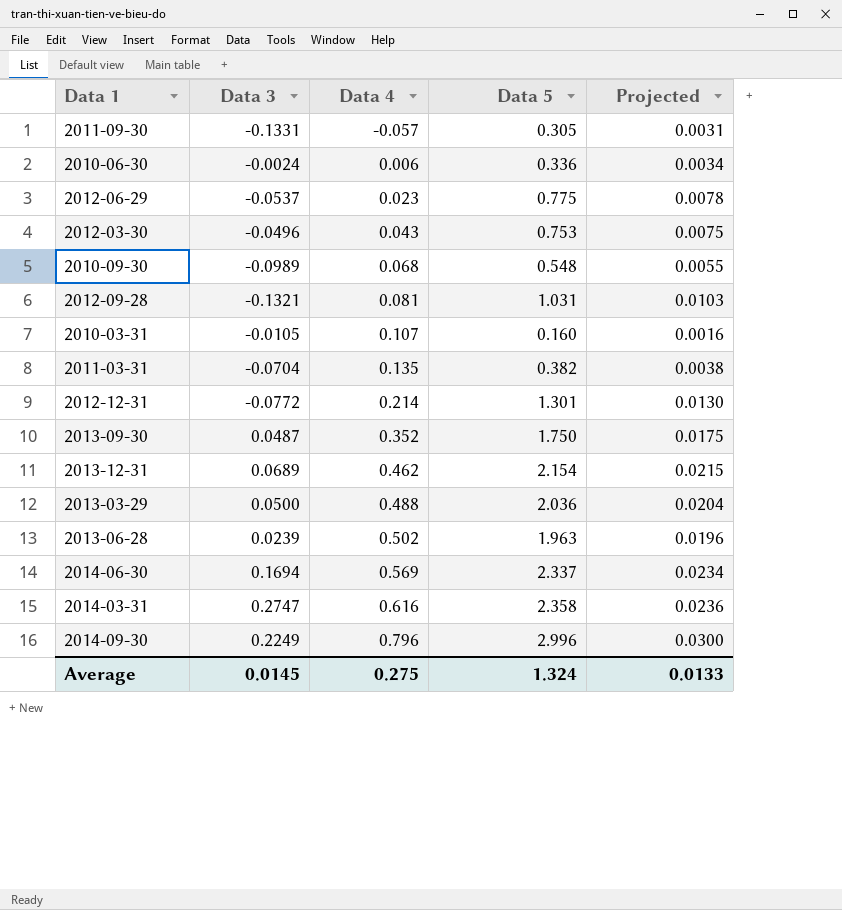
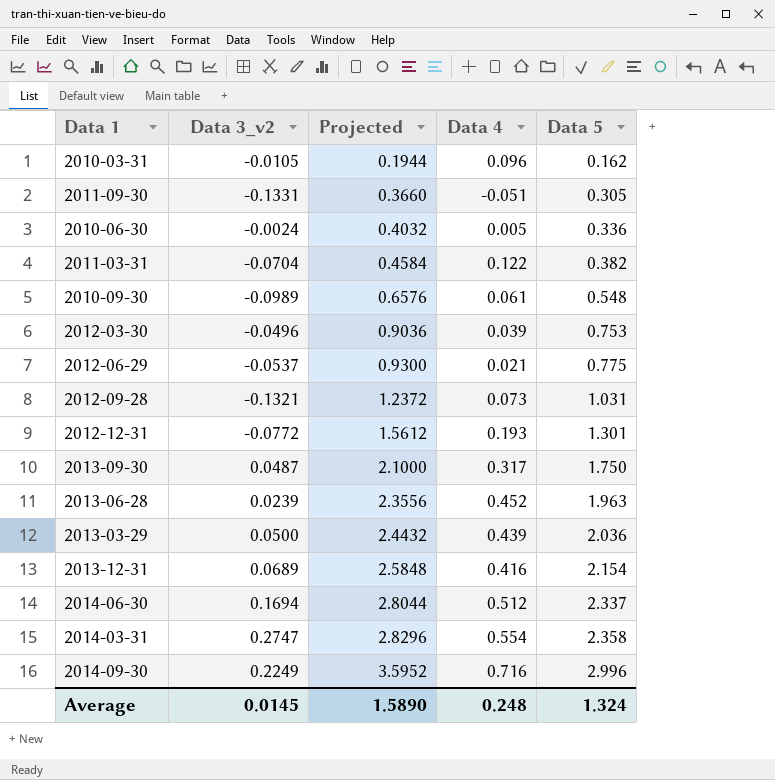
row order: Data 4 ascending -> Projected ascending
column name: Data 3 -> Data 3_v2
column Projected | formula: [Data 5] * 0.01 -> [Data 5] * 1.2
column Projected | position: 5 -> 3
2010-03-31 | Data 4: 0.107 -> 0.096
2010-03-31 | Data 5: 0.160 -> 0.162
2011-09-30 | Data 4: -0.057 -> -0.051
2010-06-30 | Data 4: 0.006 -> 0.005
2011-03-31 | Data 4: 0.135 -> 0.122
2010-09-30 | Data 4: 0.068 -> 0.061
2012-03-30 | Data 4: 0.043 -> 0.039
2012-06-29 | Data 4: 0.023 -> 0.021
2012-09-28 | Data 4: 0.081 -> 0.073
2012-12-31 | Data 4: 0.214 -> 0.193
2013-09-30 | Data 4: 0.352 -> 0.317
2013-06-28 | Data 4: 0.502 -> 0.452
2013-03-29 | Data 4: 0.488 -> 0.439
2013-12-31 | Data 4: 0.462 -> 0.416
2014-06-30 | Data 4: 0.569 -> 0.512
2014-03-31 | Data 4: 0.616 -> 0.554
2014-09-30 | Data 4: 0.796 -> 0.716
Average | Projected: 0.0133 -> 1.5890
Average | Data 4: 0.275 -> 0.248

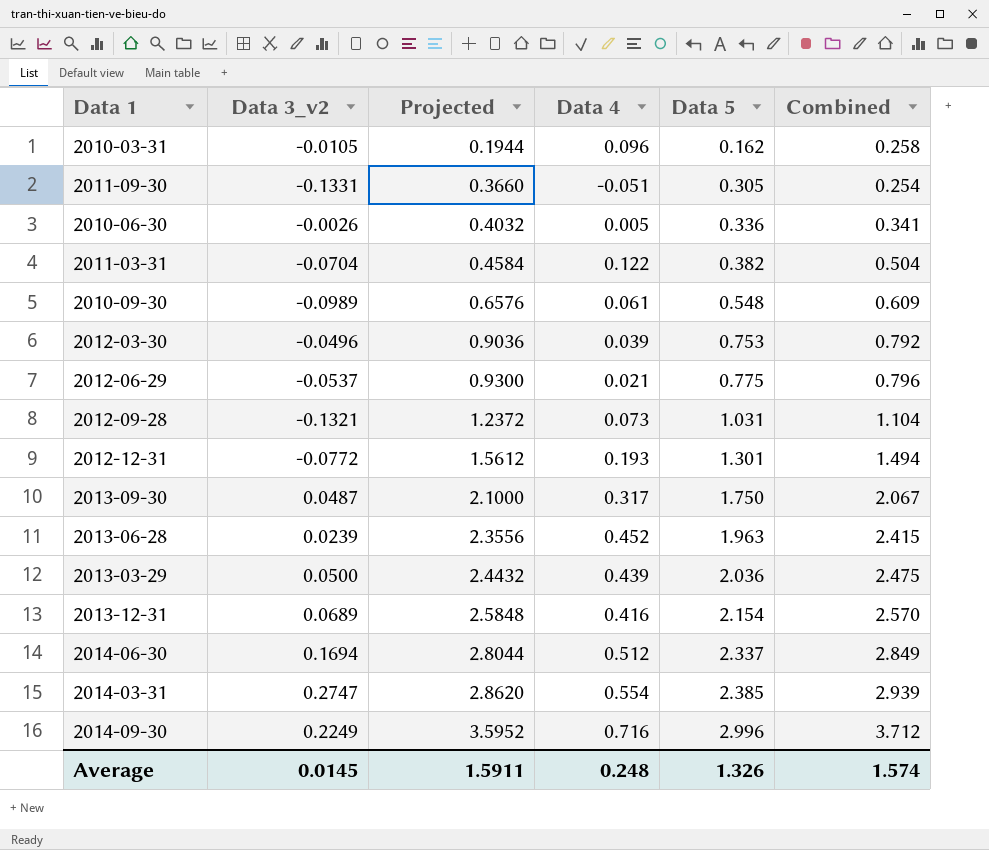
column Combined | formula: none -> [Data 4] + [Data 5]
2010-06-30 | Data 3_v2: -0.0024 -> -0.0026
2014-03-31 | Projected: 2.8296 -> 2.8620
2014-03-31 | Data 5: 2.358 -> 2.385
Average | Projected: 1.5890 -> 1.5911
Average | Data 5: 1.324 -> 1.326

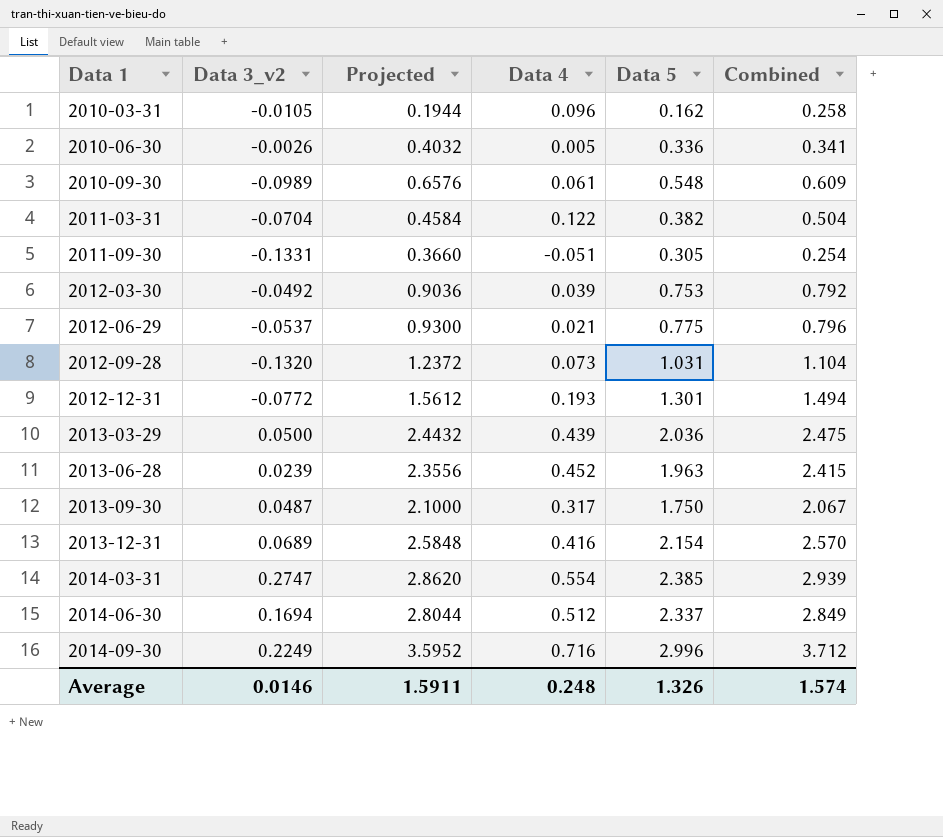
row order: Projected ascending -> Data 1 ascending
2012-03-30 | Data 3_v2: -0.0496 -> -0.0492
2012-09-28 | Data 3_v2: -0.1321 -> -0.1320
Average | Data 3_v2: 0.0145 -> 0.0146

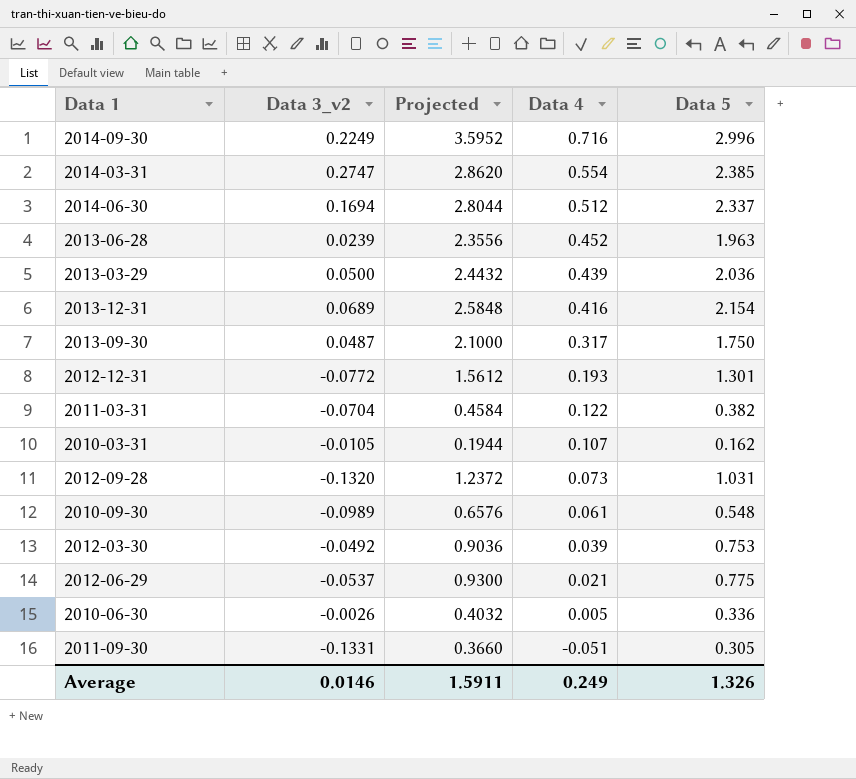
row order: Data 1 ascending -> Data 4 descending
column Combined | formula: [Data 4] + [Data 5] -> none
2010-03-31 | Data 4: 0.096 -> 0.107
Average | Data 4: 0.248 -> 0.249

